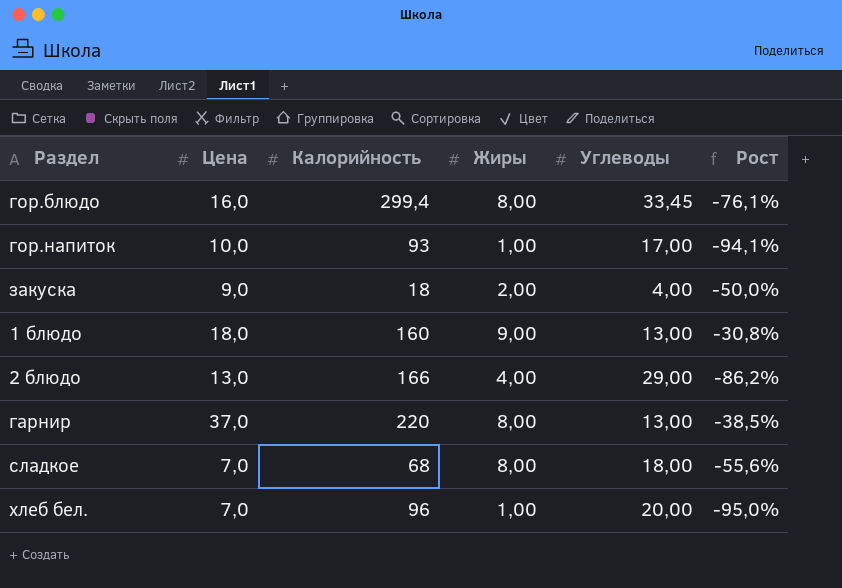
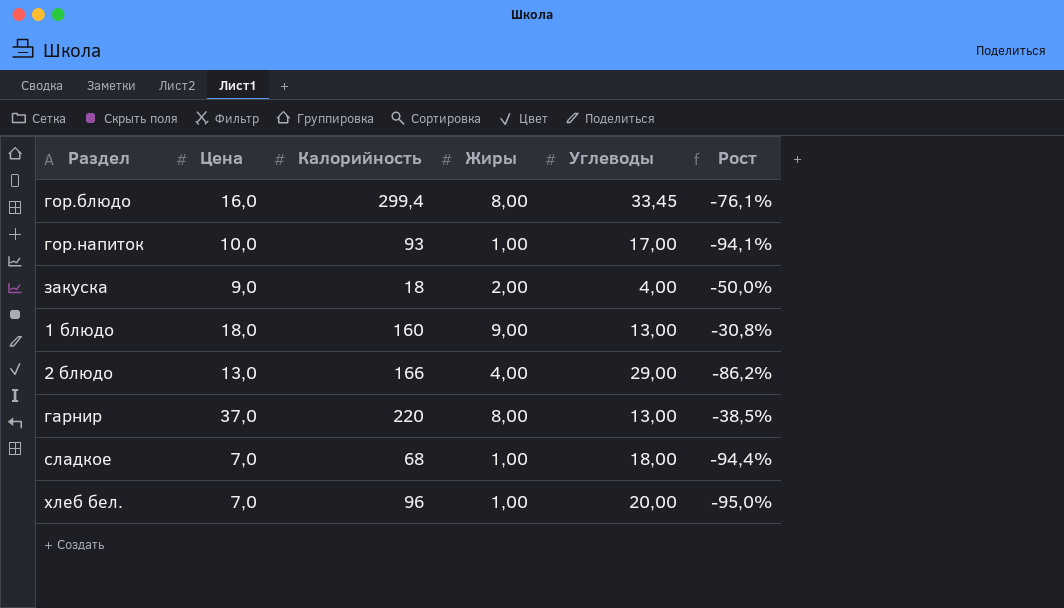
сладкое | Жиры: 8,00 -> 1,00
сладкое | Рост: -55,6% -> -94,4%

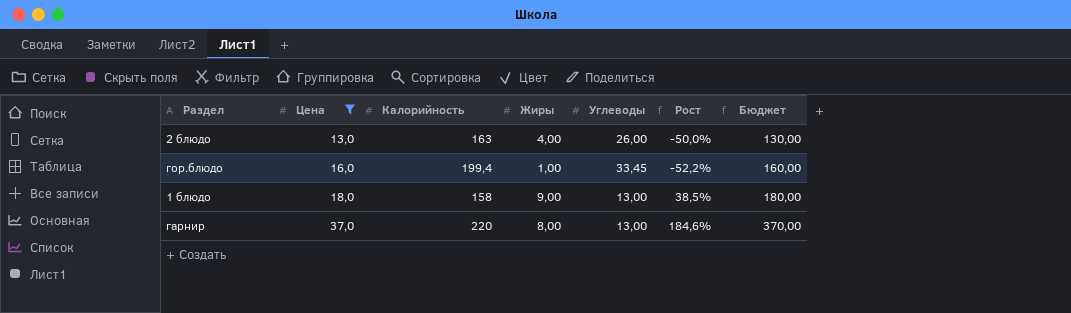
filter: none -> Цена >= 13,0
row order: none -> Цена ascending
column Рост | formula: ([Жиры] - [Углеводы]) / [Углеводы] -> ([Цена] - [Углеводы]) / [Углеводы]
column Бюджет | formula: none -> [Цена] * 10
2 блюдо | Калорийность: 166 -> 163
2 блюдо | Углеводы: 29,00 -> 26,00
гор.блюдо | Калорийность: 299,4 -> 199,4
гор.блюдо | Жиры: 8,00 -> 1,00
1 блюдо | Калорийность: 160 -> 158

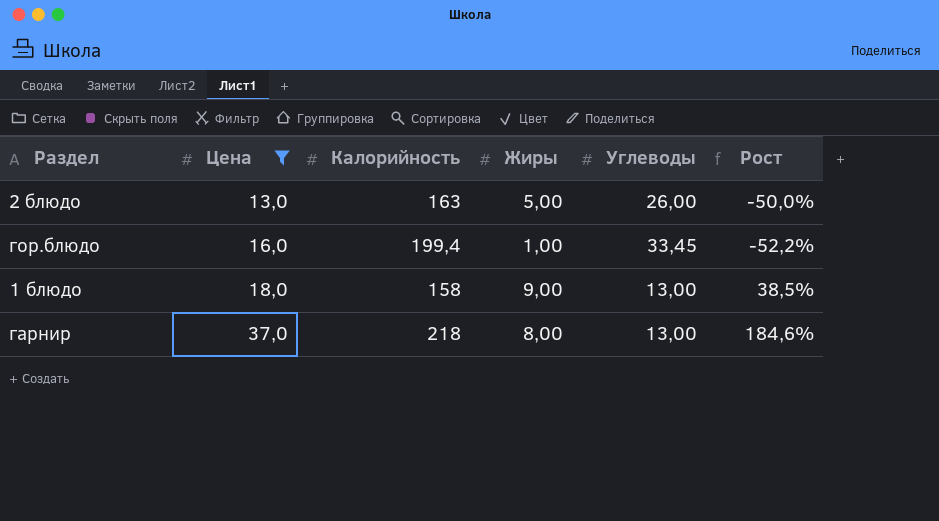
column Бюджет | formula: [Цена] * 10 -> none
2 блюдо | Жиры: 4,00 -> 5,00
гарнир | Калорийность: 220 -> 218

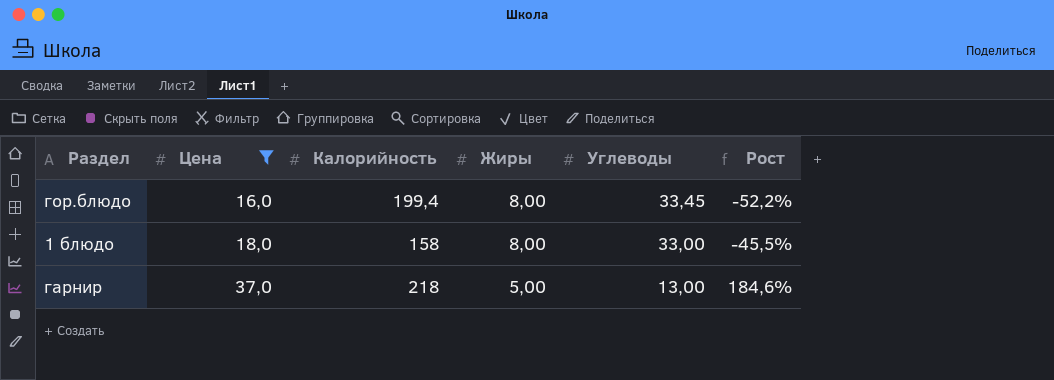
row 2 блюдо: 13,0 | 163 | 5,00 | 26,00 | -50,0% -> none
гор.блюдо | Жиры: 1,00 -> 8,00
1 блюдо | Жиры: 9,00 -> 8,00
1 блюдо | Углеводы: 13,00 -> 33,00
1 блюдо | Рост: 38,5% -> -45,5%
гарнир | Жиры: 8,00 -> 5,00

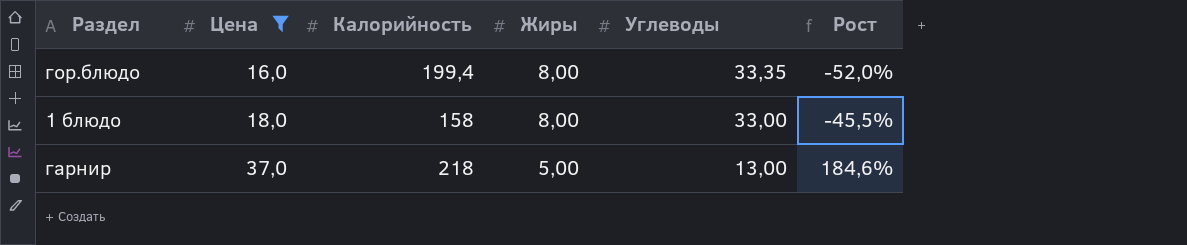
гор.блюдо | Углеводы: 33,45 -> 33,35
гор.блюдо | Рост: -52,2% -> -52,0%

